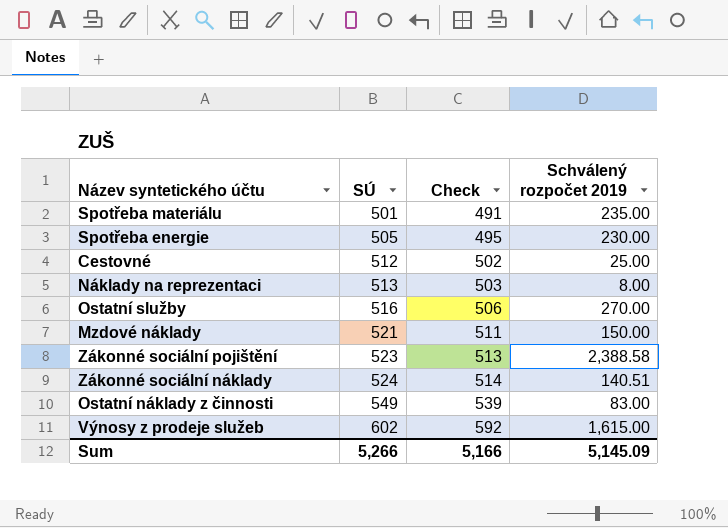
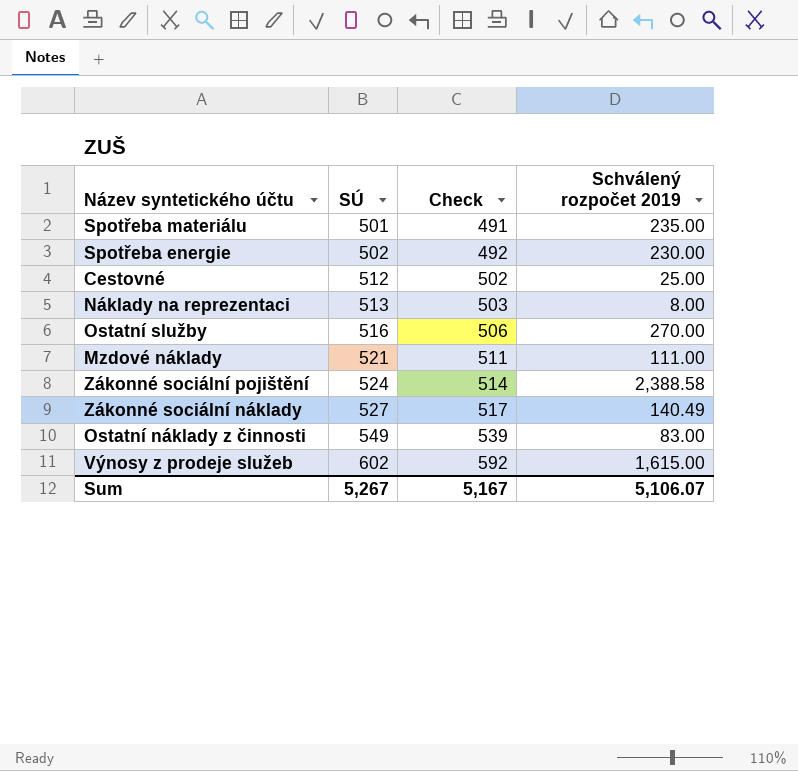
Spotřeba energie | SÚ: 505 -> 502
Spotřeba energie | Check: 495 -> 492
Mzdové náklady | Schválený rozpočet 2019: 150.00 -> 111.00
Zákonné sociální pojištění | SÚ: 523 -> 524
Zákonné sociální pojištění | Check: 513 -> 514
Zákonné sociální náklady | SÚ: 524 -> 527
Zákonné sociální náklady | Check: 514 -> 517
Zákonné sociální náklady | Schválený rozpočet 2019: 140.51 -> 140.49
Sum | SÚ: 5,266 -> 5,267
Sum | Check: 5,166 -> 5,167
Sum | Schválený rozpočet 2019: 5,145.09 -> 5,106.07

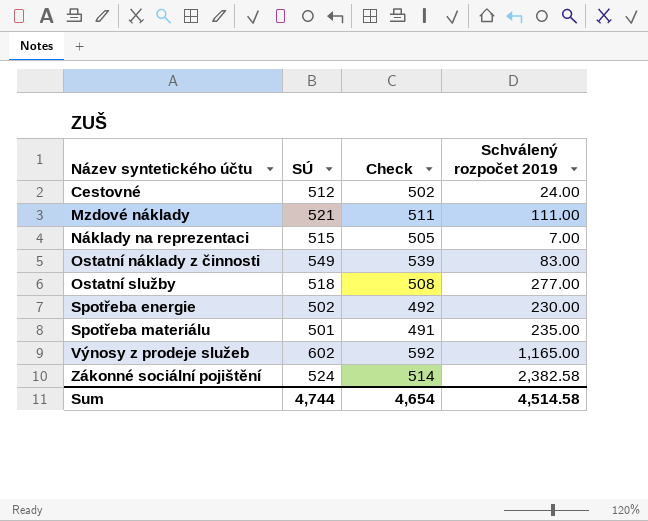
row order: SÚ ascending -> Název syntetického účtu ascending
row Zákonné sociální náklady: 527 | 517 | 140.49 -> none
Cestovné | Schválený rozpočet 2019: 25.00 -> 24.00
Náklady na reprezentaci | SÚ: 513 -> 515
Náklady na reprezentaci | Check: 503 -> 505
Náklady na reprezentaci | Schválený rozpočet 2019: 8.00 -> 7.00
Ostatní služby | SÚ: 516 -> 518
Ostatní služby | Check: 506 -> 508
Ostatní služby | Schválený rozpočet 2019: 270.00 -> 277.00
Výnosy z prodeje služeb | Schválený rozpočet 2019: 1,615.00 -> 1,165.00
Zákonné sociální pojištění | Schválený rozpočet 2019: 2,388.58 -> 2,382.58
Sum | SÚ: 5,267 -> 4,744
Sum | Check: 5,167 -> 4,654
Sum | Schválený rozpočet 2019: 5,106.07 -> 4,514.58

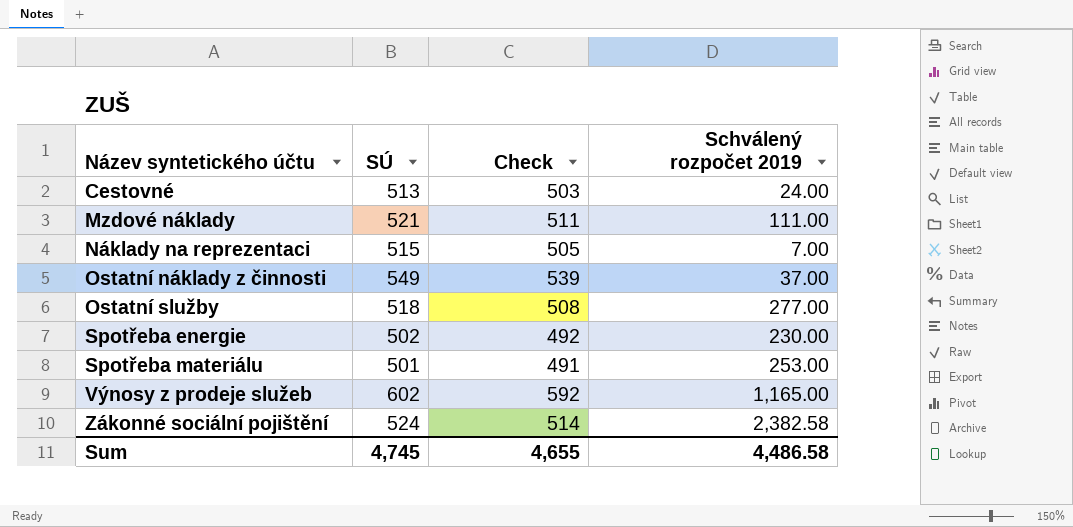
Cestovné | SÚ: 512 -> 513
Cestovné | Check: 502 -> 503
Ostatní náklady z činnosti | Schválený rozpočet 2019: 83.00 -> 37.00
Spotřeba materiálu | Schválený rozpočet 2019: 235.00 -> 253.00
Sum | SÚ: 4,744 -> 4,745
Sum | Check: 4,654 -> 4,655
Sum | Schválený rozpočet 2019: 4,514.58 -> 4,486.58

